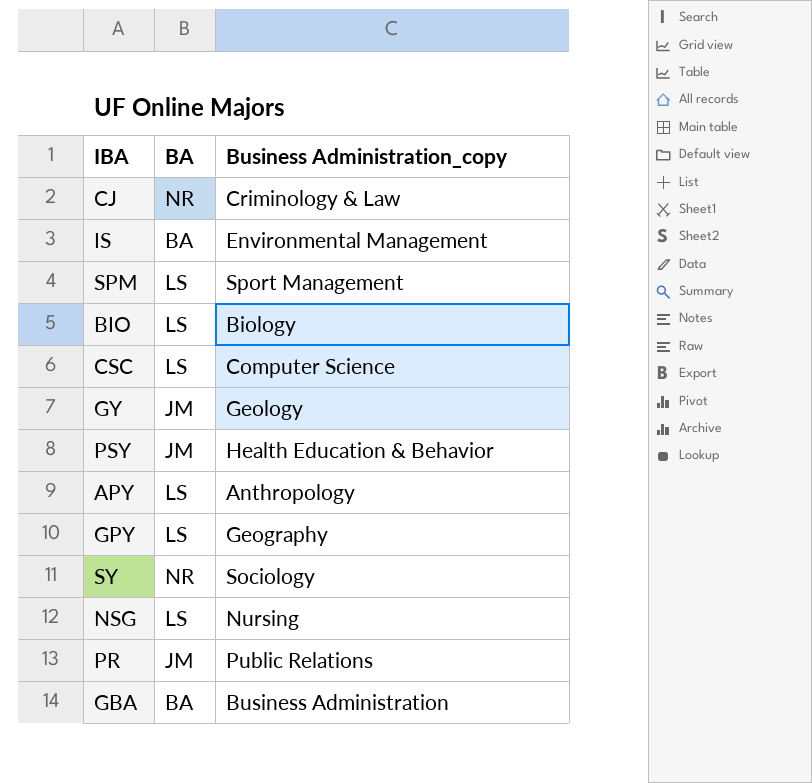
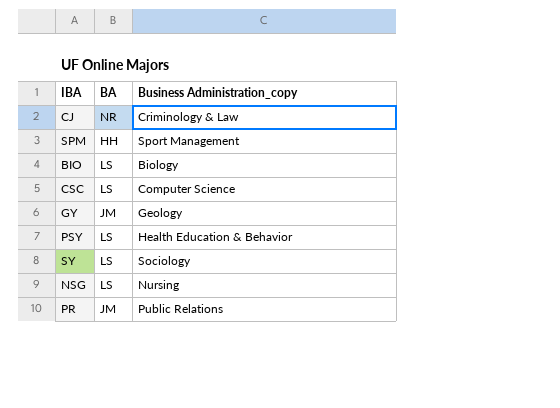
row IS: BA | Environmental Management -> none
row APY: LS | Anthropology -> none
row GPY: LS | Geography -> none
row GBA: BA | Business Administration -> none
SPM | BA: LS -> HH
PSY | BA: JM -> LS
SY | BA: NR -> LS

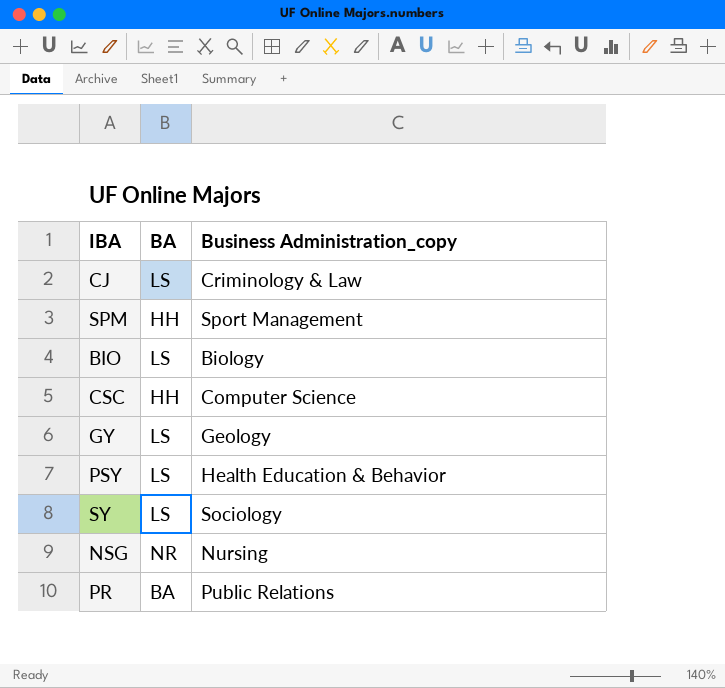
CJ | BA: NR -> LS
CSC | BA: LS -> HH
GY | BA: JM -> LS
NSG | BA: LS -> NR
PR | BA: JM -> BA

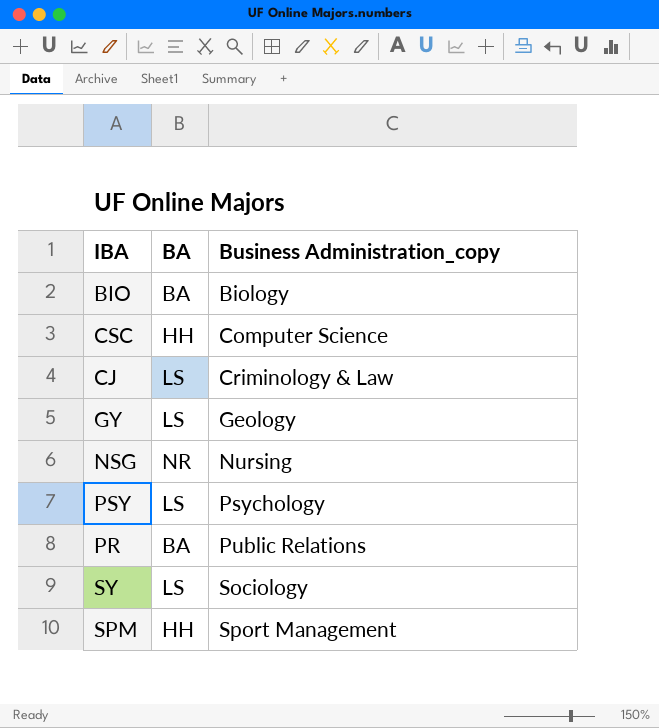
row order: none -> Business Administration_copy ascending
BIO | BA: LS -> BA
PSY | Business Administration_copy: Health Education & Behavior -> Psychology

